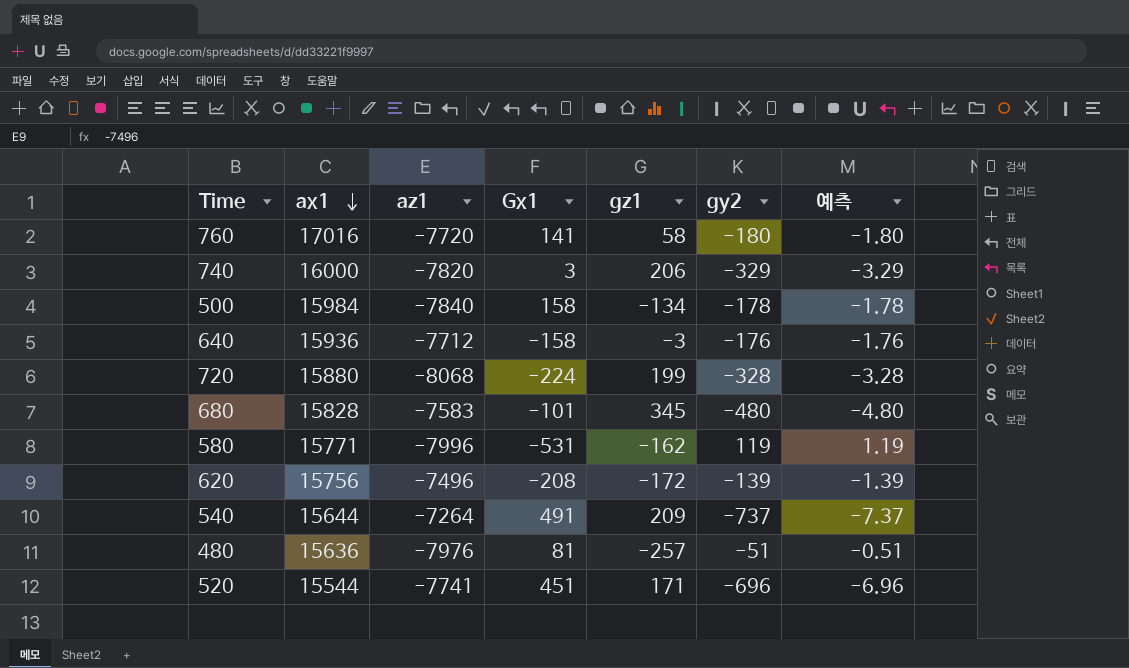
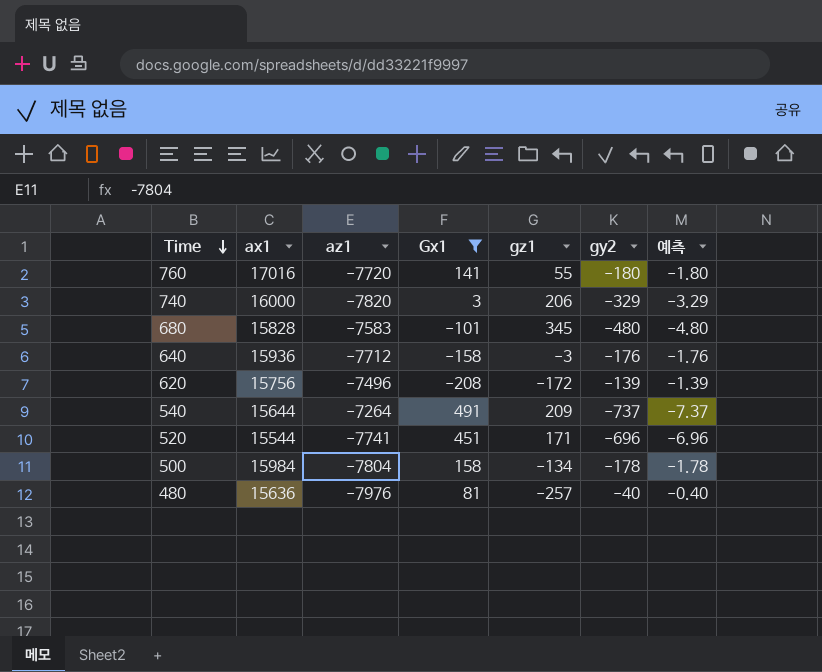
filter: none -> Gx1 >= -208
row order: ax1 descending -> Time descending
760 | gz1: 58 -> 55
500 | az1: -7840 -> -7804
480 | gy2: -51 -> -40
480 | 예측: -0.51 -> -0.40

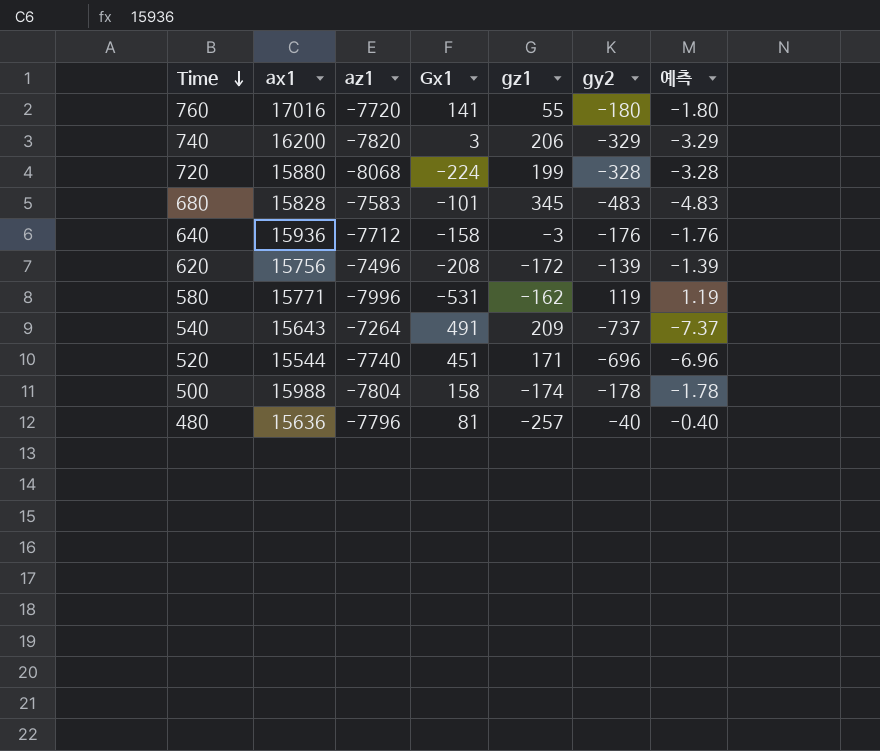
filter: Gx1 >= -208 -> none
740 | ax1: 16000 -> 16200
680 | gy2: -480 -> -483
680 | 예측: -4.80 -> -4.83
540 | ax1: 15644 -> 15643
520 | az1: -7741 -> -7740
500 | ax1: 15984 -> 15988
500 | gz1: -134 -> -174
480 | az1: -7976 -> -7796

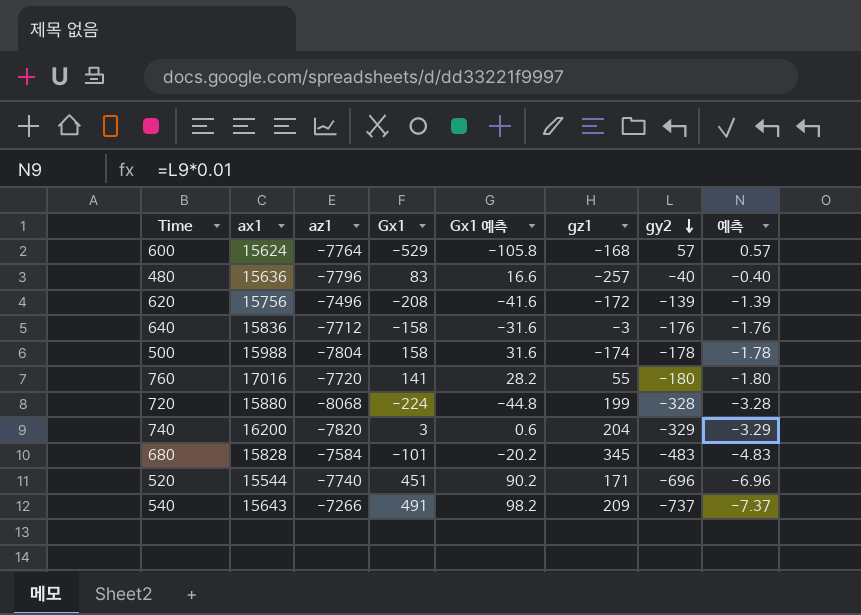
row order: Time descending -> gy2 descending
column Gx1 예측 | formula: none -> [Gx1] * 0.2
row 580: 15771 | -7996 | -531 | -162 | 119 | 1.19 -> none
row 600: none -> 15624 | -7764 | -529 | -105.8 | -168 | 57 | 0.57
480 | Gx1: 81 -> 83
640 | ax1: 15936 -> 15836
740 | gz1: 206 -> 204
680 | az1: -7583 -> -7584
540 | az1: -7264 -> -7266

